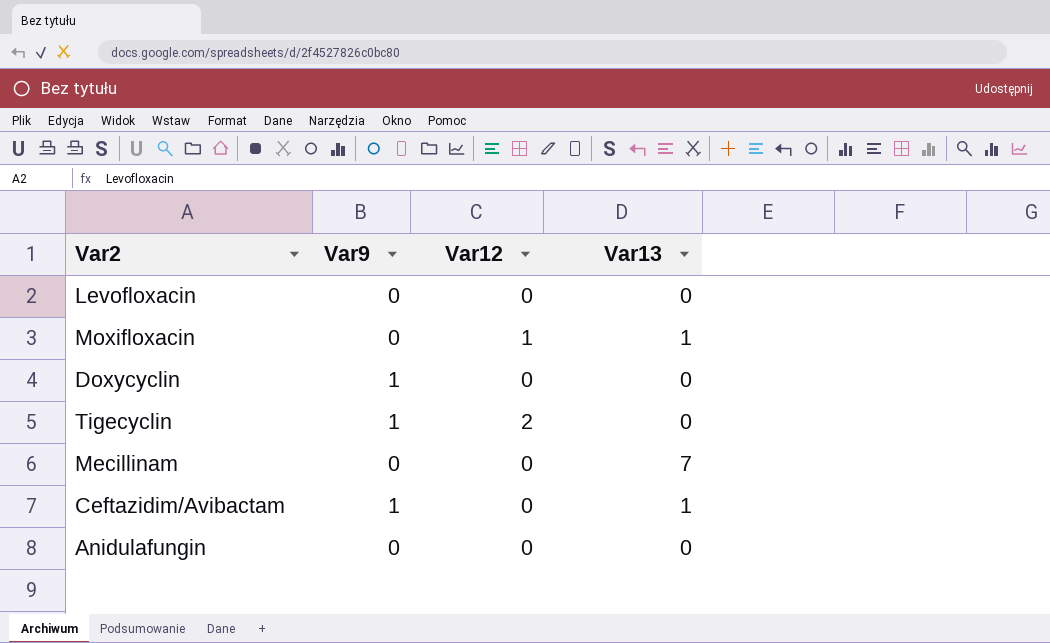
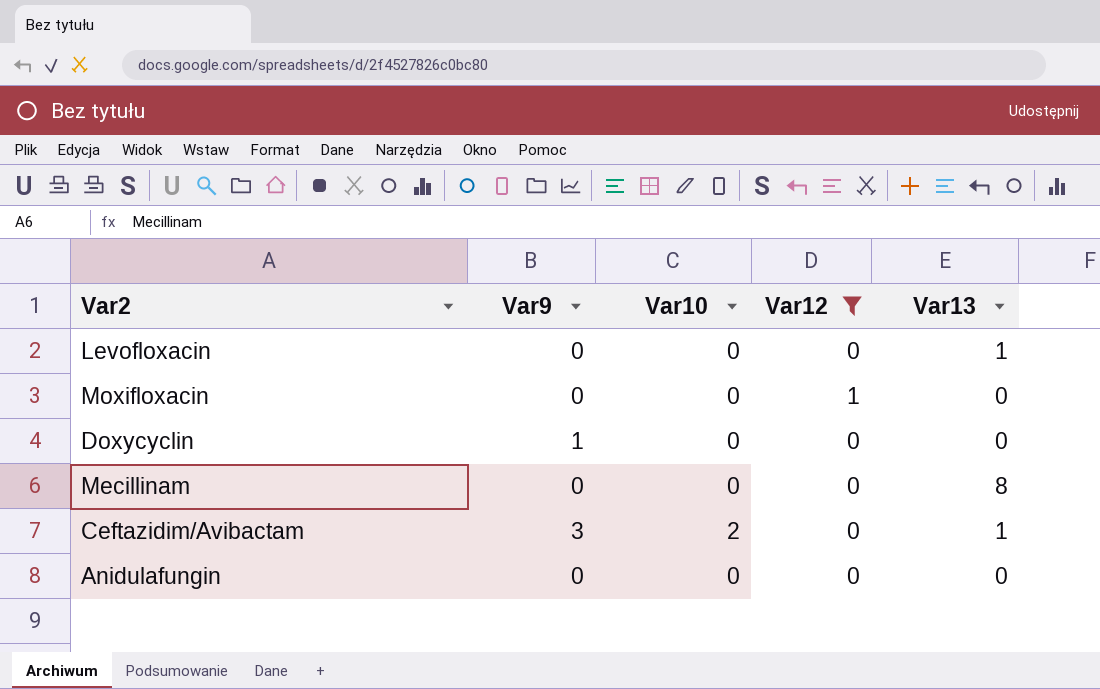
filter: none -> Var12 != 2
column Var10 | position: none -> 3
Levofloxacin | Var13: 0 -> 1
Moxifloxacin | Var13: 1 -> 0
Mecillinam | Var13: 7 -> 8
Ceftazidim/Avibactam | Var9: 1 -> 3

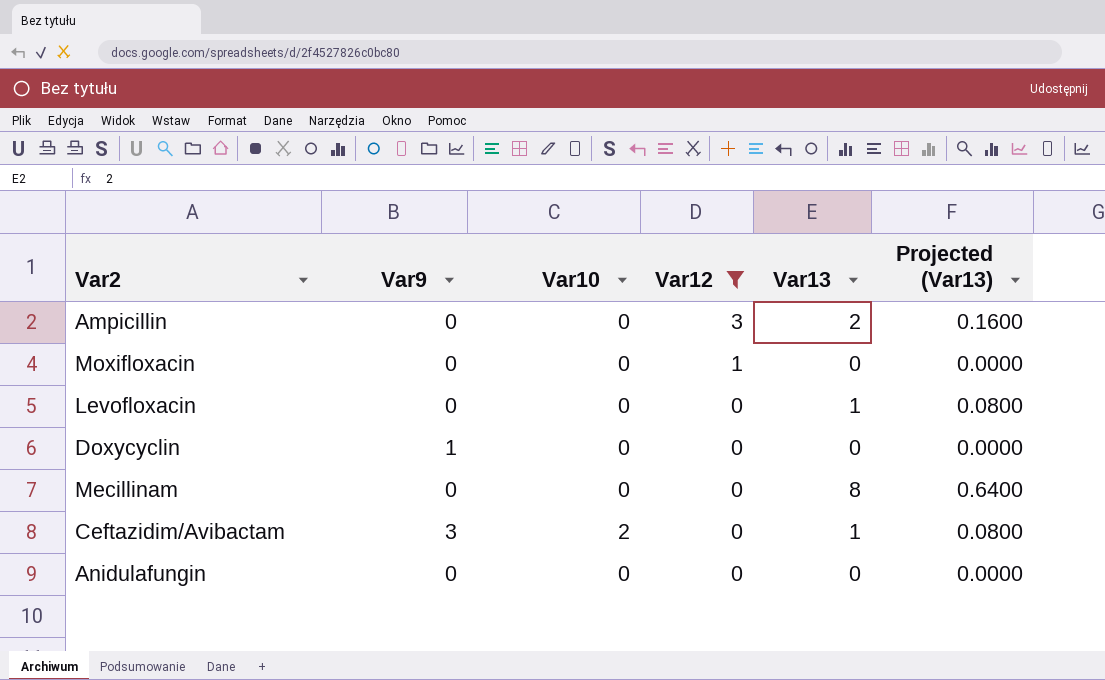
row order: none -> Var12 descending
column Projected (Var13) | formula: none -> [Var13] * 0.08
row Ampicillin: none -> 0 | 0 | 3 | 2 | 0.1600

